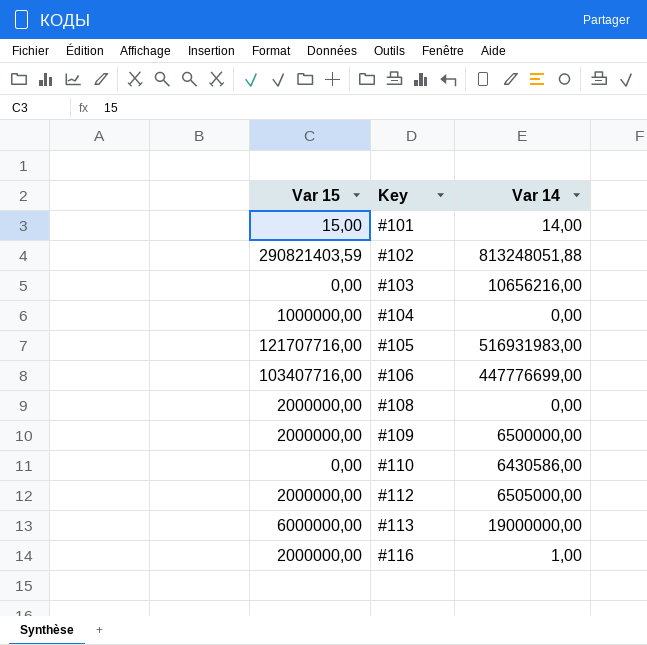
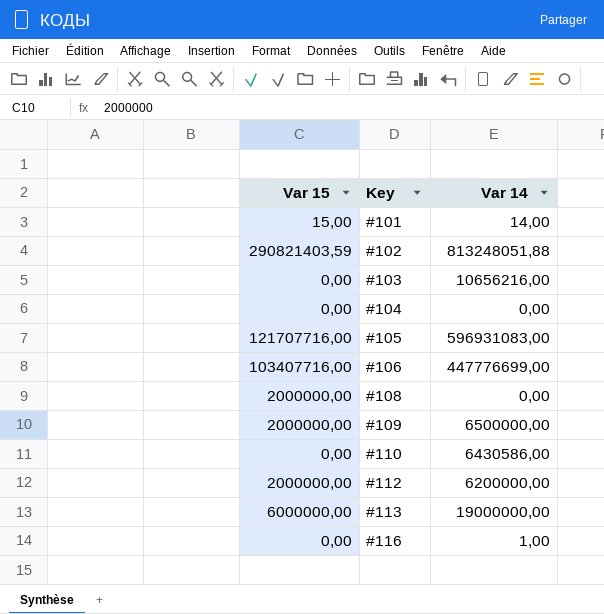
#104 | Var 15: 1000000,00 -> 0,00
#105 | Var 14: 516931983,00 -> 596931083,00
#112 | Var 14: 6505000,00 -> 6200000,00
#116 | Var 15: 2000000,00 -> 0,00

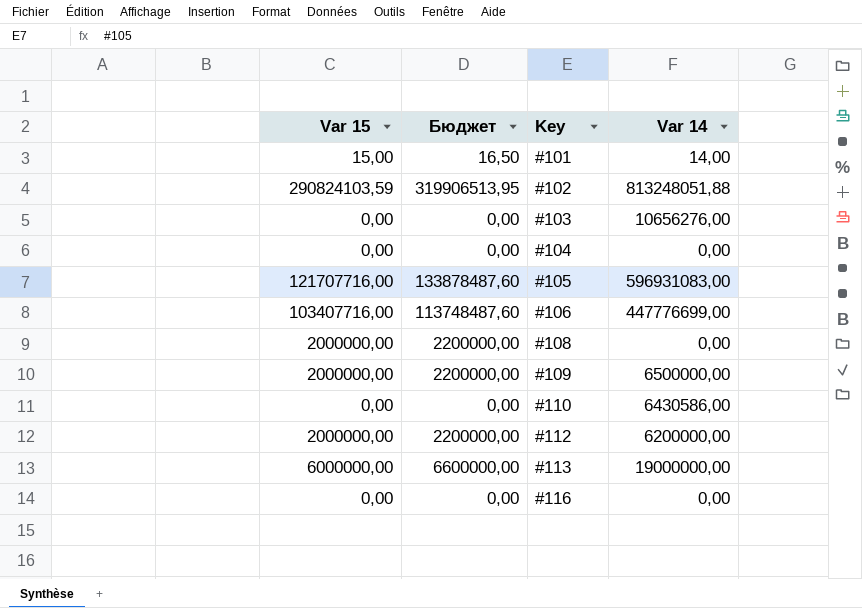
column Бюджет | formula: none -> [Var 15] * 1,1
#102 | Var 15: 290821403,59 -> 290824103,59
#103 | Var 14: 10656216,00 -> 10656276,00
#116 | Var 14: 1,00 -> 0,00

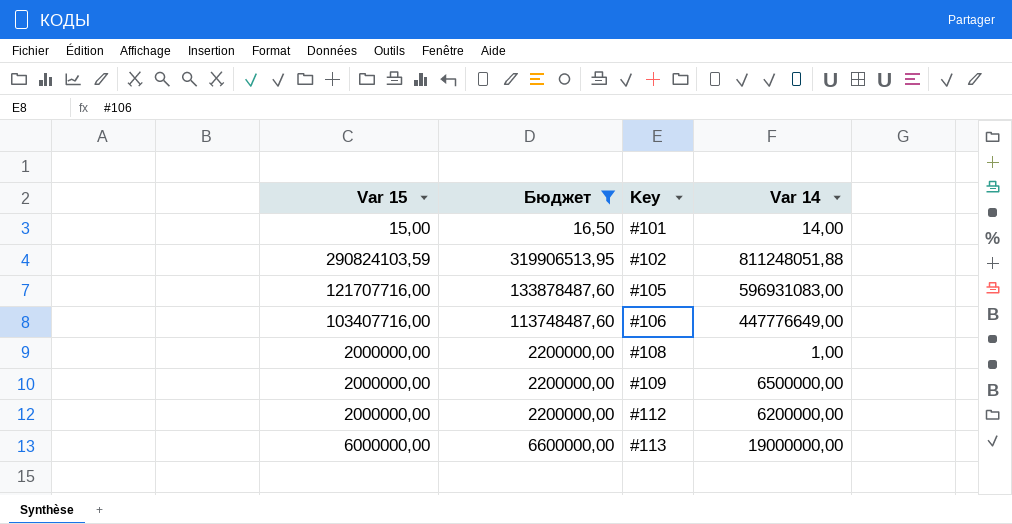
filter: none -> Бюджет != 0,00
#102 | Var 14: 813248051,88 -> 811248051,88
#106 | Var 14: 447776699,00 -> 447776649,00
#108 | Var 14: 0,00 -> 1,00

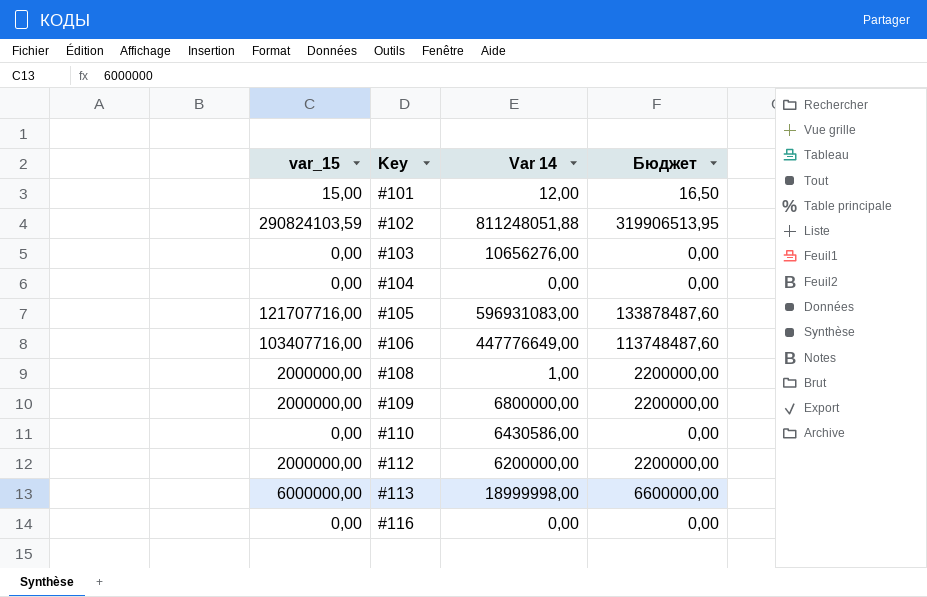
filter: Бюджет != 0,00 -> none
column name: Var 15 -> var_15
column Бюджет | position: 2 -> 4
#101 | Var 14: 14,00 -> 12,00
#109 | Var 14: 6500000,00 -> 6800000,00
#113 | Var 14: 19000000,00 -> 18999998,00

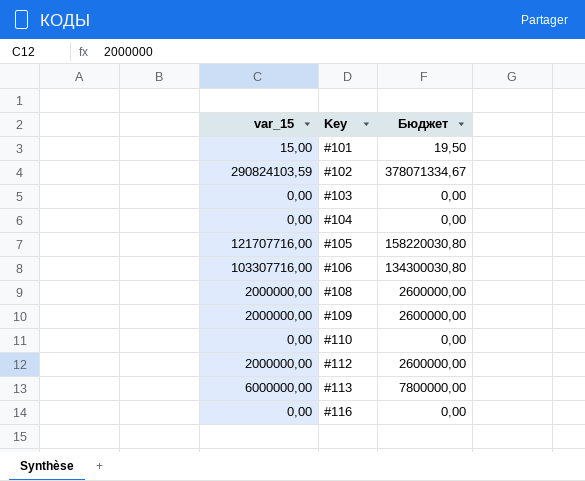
column Var 14 | position: 3 -> none
column Бюджет | formula: [var_15] * 1,1 -> [var_15] * 1,3
#106 | var_15: 103407716,00 -> 103307716,00

